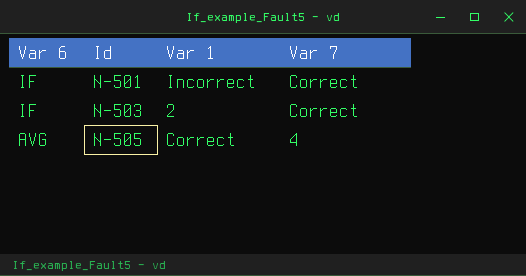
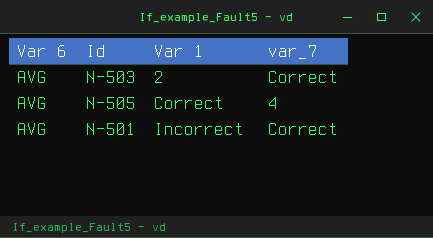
row order: Var 6 descending -> Var 1 ascending
column name: Var 7 -> var_7
N-503 | Var 6: IF -> AVG
N-501 | Var 6: IF -> AVG

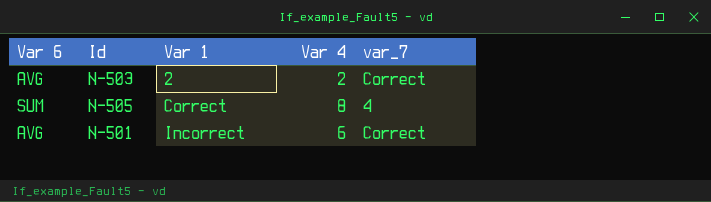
column Var 4 | position: none -> 4
N-505 | Var 6: AVG -> SUM

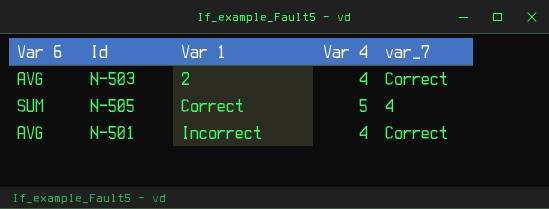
N-503 | Var 4: 2 -> 4
N-505 | Var 4: 8 -> 5
N-501 | Var 4: 6 -> 4

